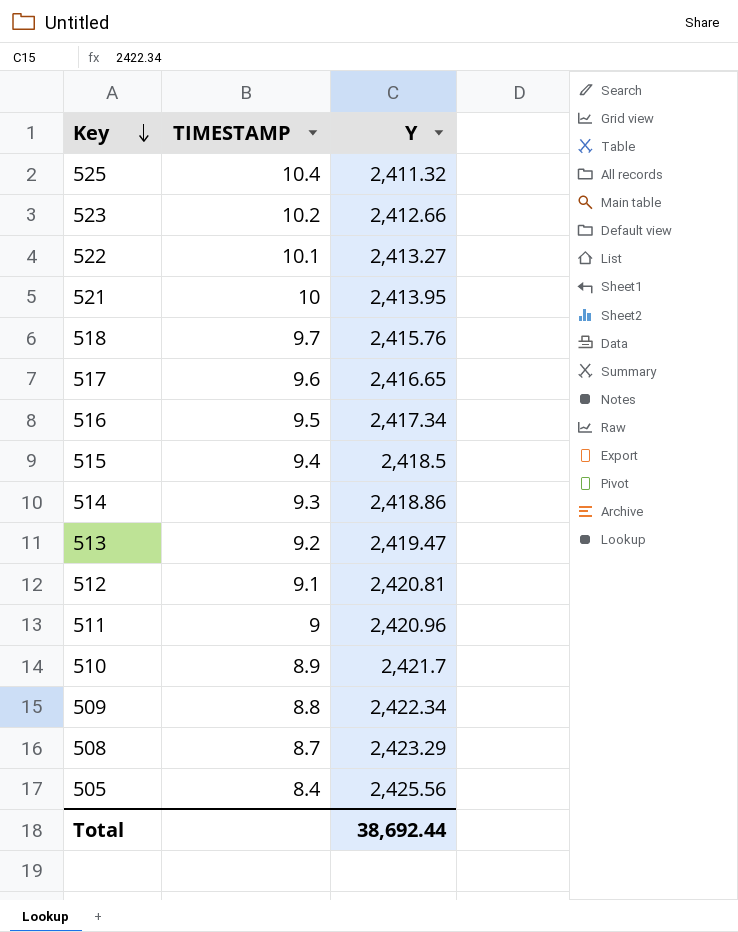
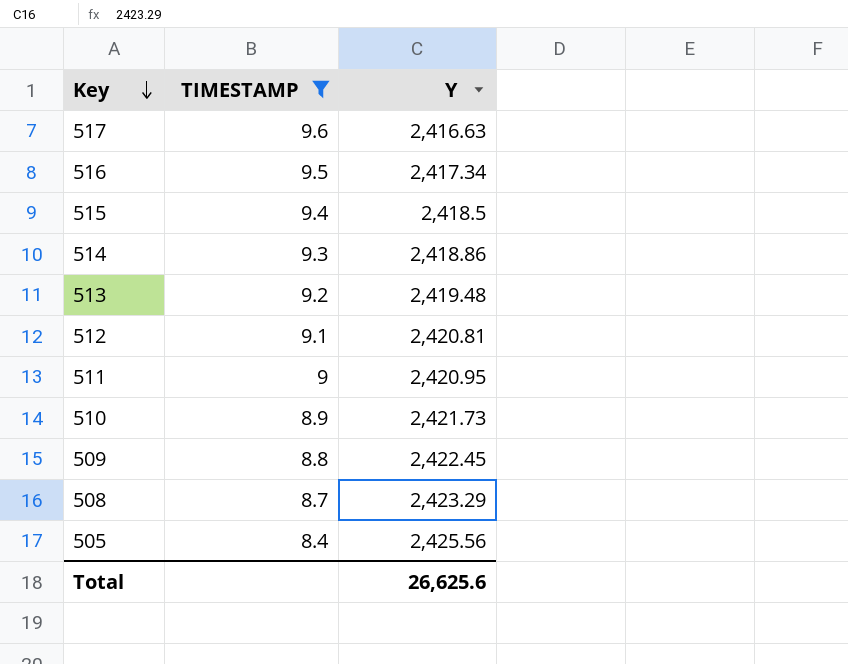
filter: none -> TIMESTAMP <= 9.6
517 | Y: 2,416.65 -> 2,416.63
513 | Y: 2,419.47 -> 2,419.48
511 | Y: 2,420.96 -> 2,420.95
510 | Y: 2,421.7 -> 2,421.73
509 | Y: 2,422.34 -> 2,422.45
Total | Y: 38,692.44 -> 26,625.6

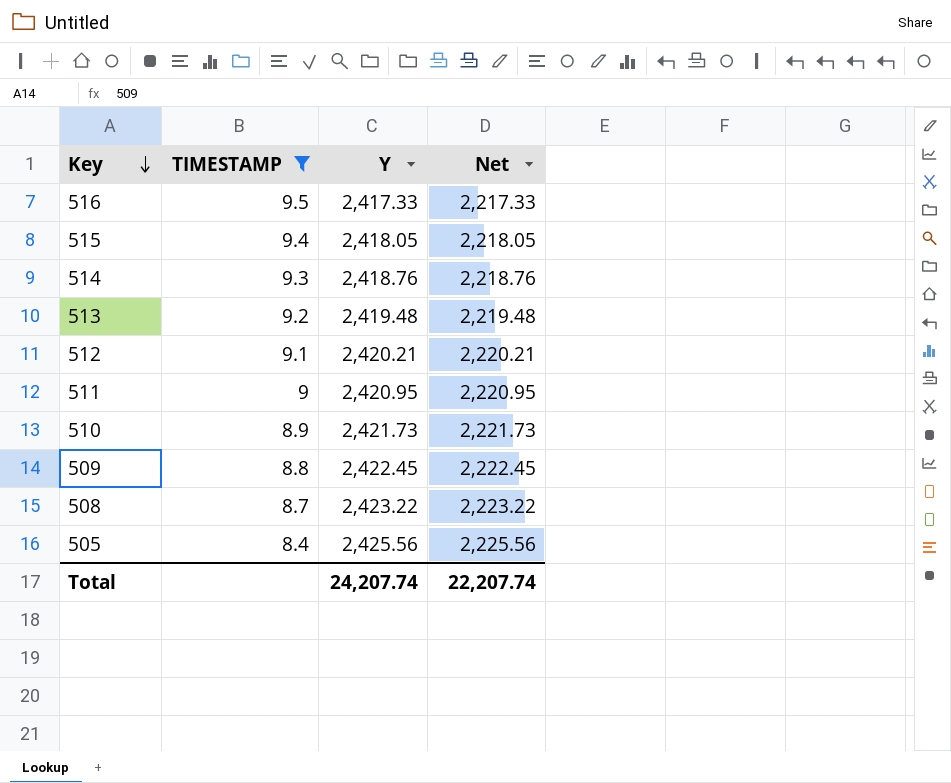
column Net | formula: none -> [Y] - 200
row 517: 9.6 | 2,416.63 -> none
516 | Y: 2,417.34 -> 2,417.33
515 | Y: 2,418.5 -> 2,418.05
514 | Y: 2,418.86 -> 2,418.76
512 | Y: 2,420.81 -> 2,420.21
508 | Y: 2,423.29 -> 2,423.22
Total | Y: 26,625.6 -> 24,207.74

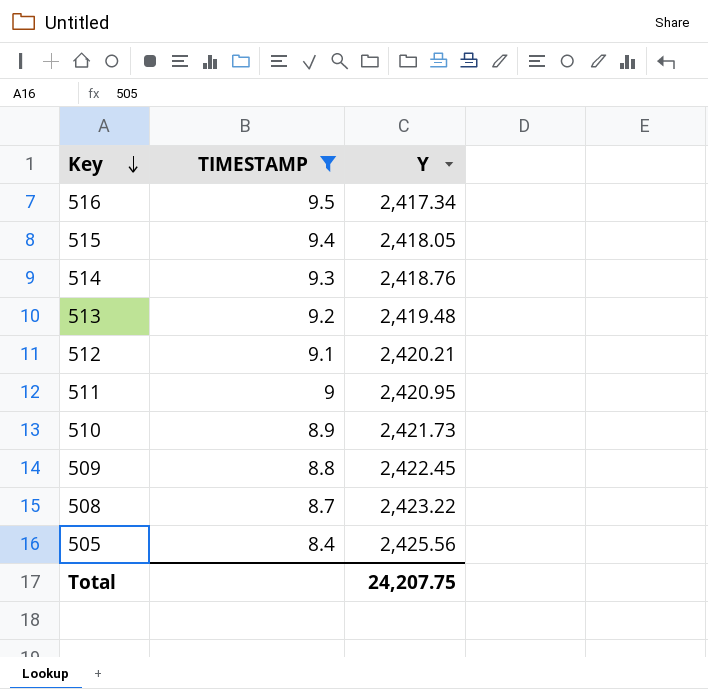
column Net | formula: [Y] - 200 -> none
516 | Y: 2,417.33 -> 2,417.34
Total | Y: 24,207.74 -> 24,207.75

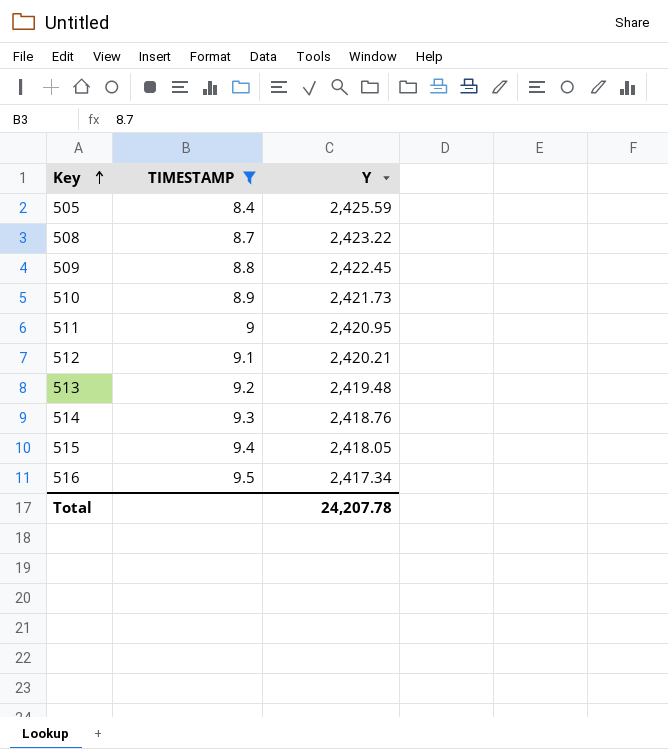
row order: Key descending -> Key ascending
505 | Y: 2,425.56 -> 2,425.59
Total | Y: 24,207.75 -> 24,207.78

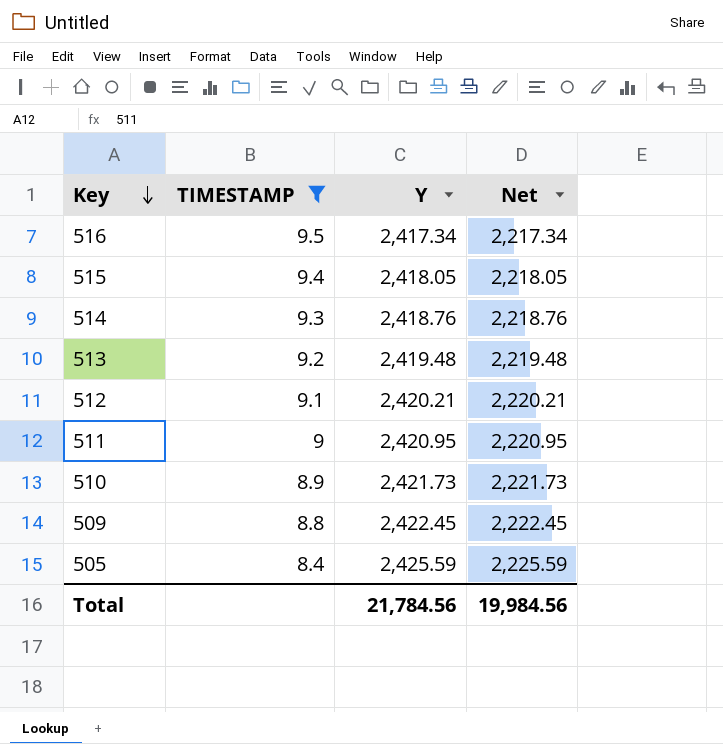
row order: Key ascending -> Key descending
column Net | formula: none -> [Y] - 200
row 508: 8.7 | 2,423.22 -> none
Total | Y: 24,207.78 -> 21,784.56

